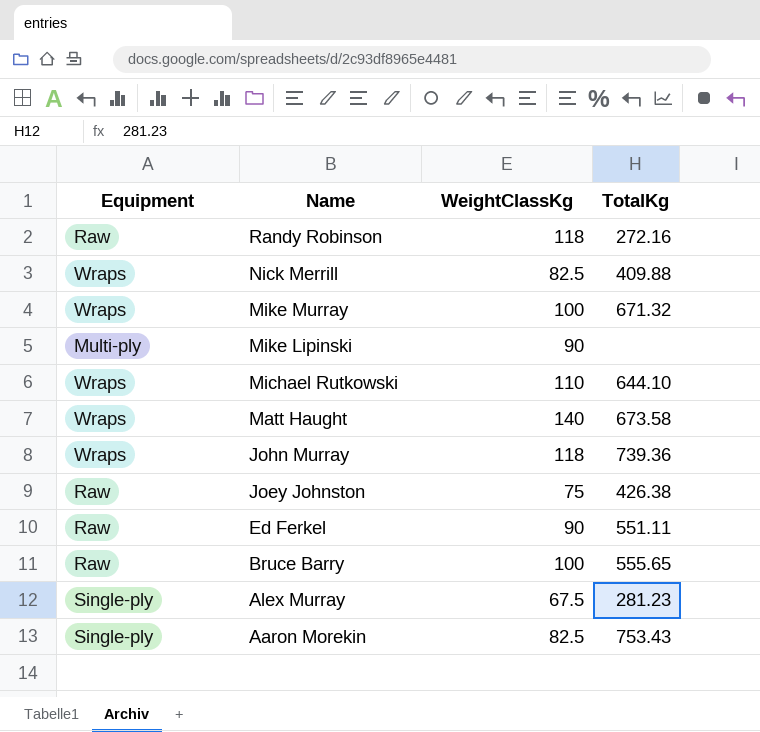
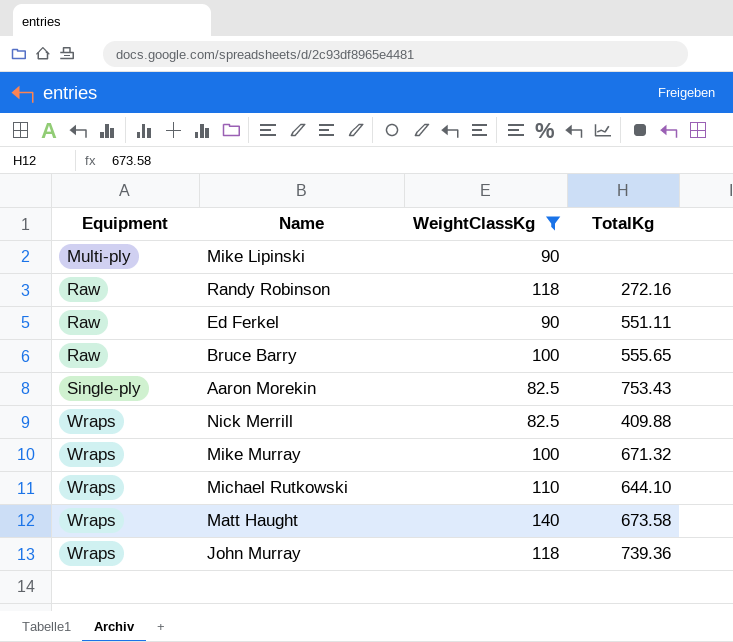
filter: none -> WeightClassKg >= 82.5
row order: Name descending -> Equipment ascending

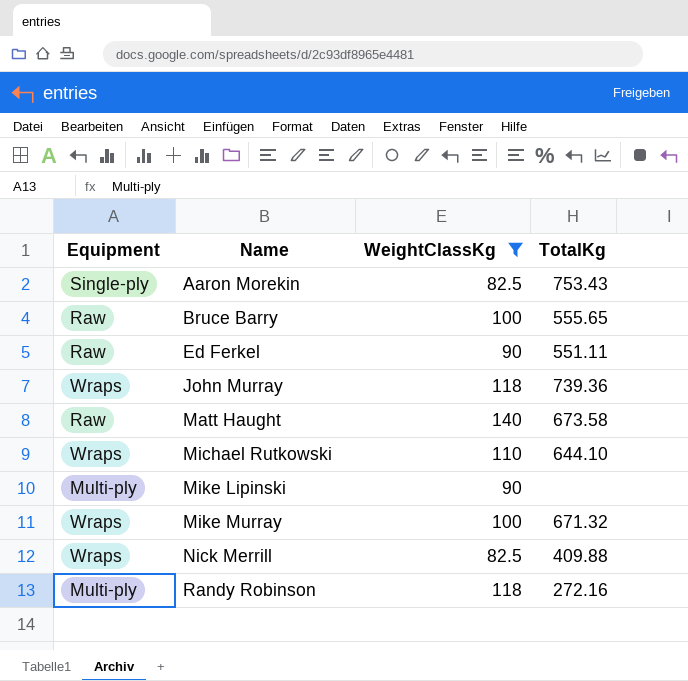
row order: Equipment ascending -> Name ascending
Matt Haught | Equipment: Wraps -> Raw
Randy Robinson | Equipment: Raw -> Multi-ply

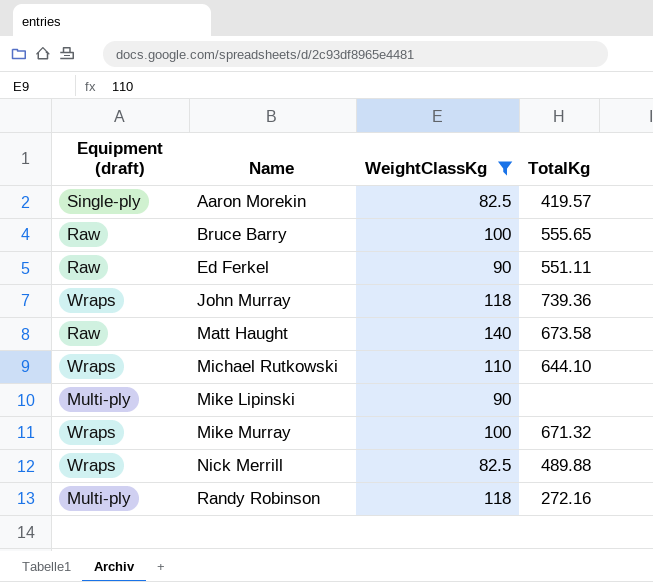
column name: Equipment -> Equipment (draft)
Aaron Morekin | TotalKg: 753.43 -> 419.57
Nick Merrill | TotalKg: 409.88 -> 489.88

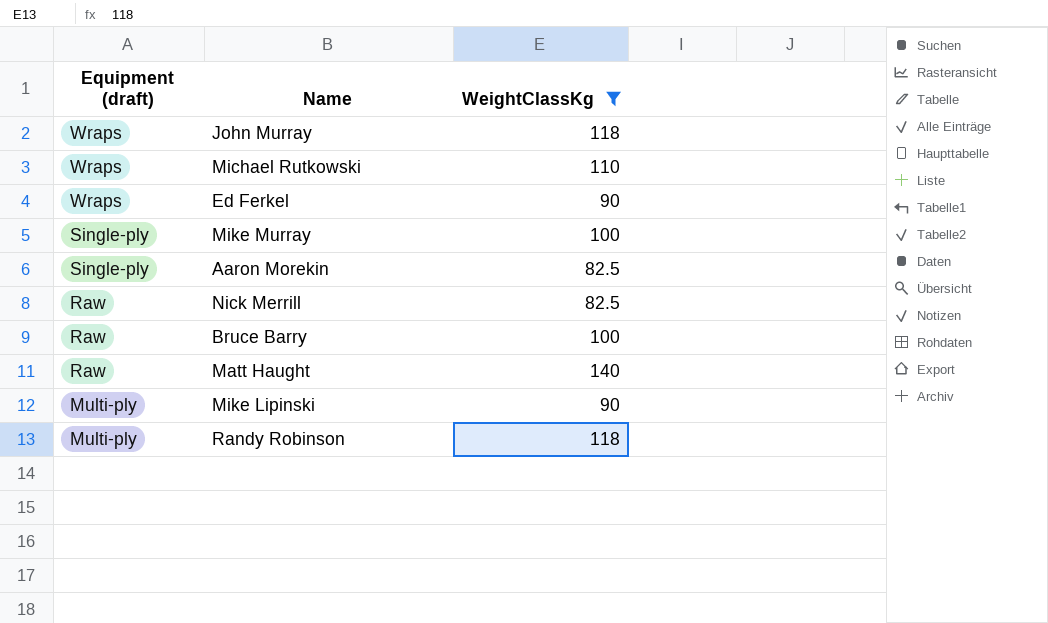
row order: Name ascending -> Equipment (draft) descending
column TotalKg | position: 4 -> none
Ed Ferkel | Equipment (draft): Raw -> Wraps
Mike Murray | Equipment (draft): Wraps -> Single-ply
Nick Merrill | Equipment (draft): Wraps -> Raw

